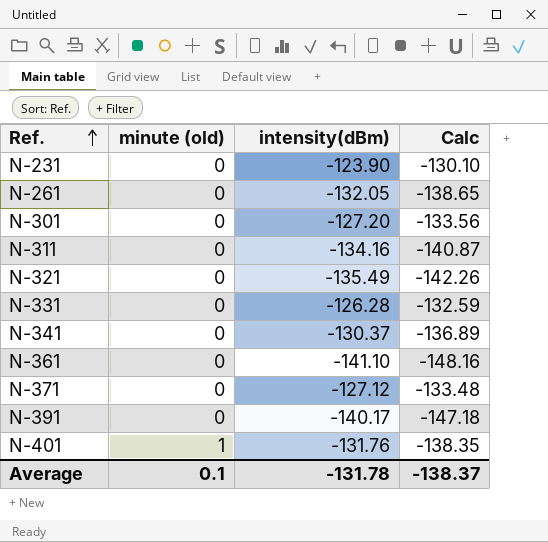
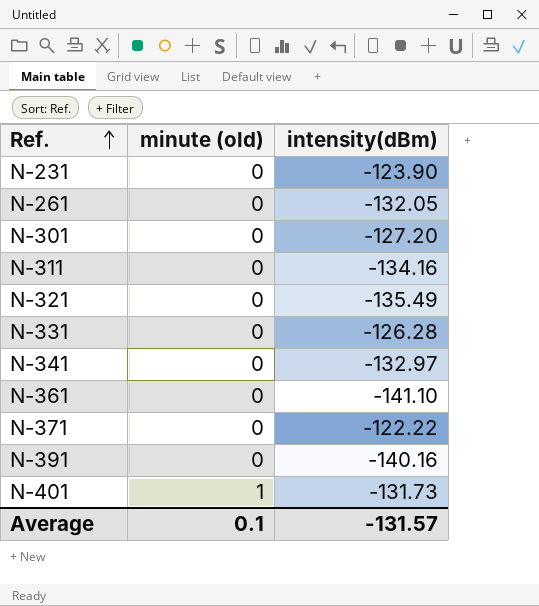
column Calc | formula: [intensity(dBm)] * 1.05 -> none
N-341 | intensity(dBm): -130.37 -> -132.97
N-371 | intensity(dBm): -127.12 -> -122.22
N-391 | intensity(dBm): -140.17 -> -140.16
N-401 | intensity(dBm): -131.76 -> -131.73
Average | intensity(dBm): -131.78 -> -131.57

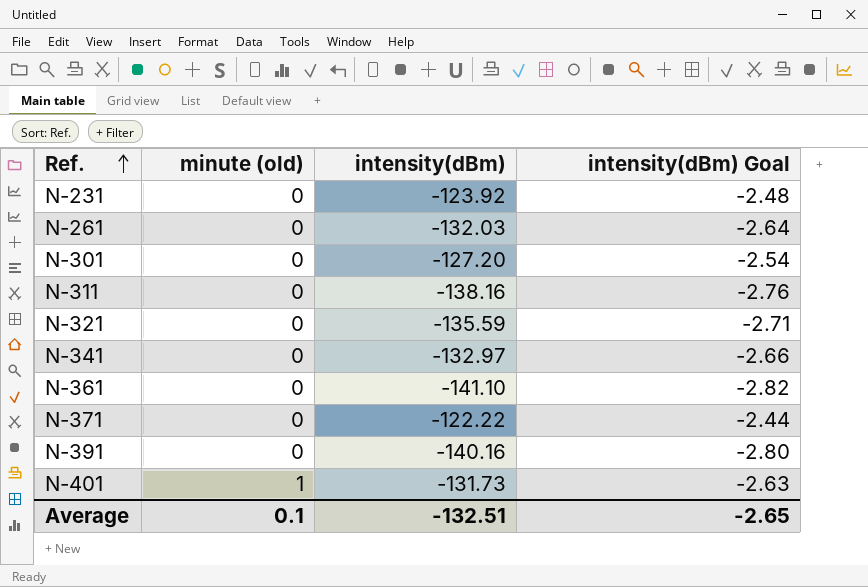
column intensity(dBm) Goal | formula: none -> [intensity(dBm)] * 0.02
row N-331: 0 | -126.28 -> none
N-231 | intensity(dBm): -123.90 -> -123.92
N-261 | intensity(dBm): -132.05 -> -132.03
N-311 | intensity(dBm): -134.16 -> -138.16
N-321 | intensity(dBm): -135.49 -> -135.59
Average | intensity(dBm): -131.57 -> -132.51

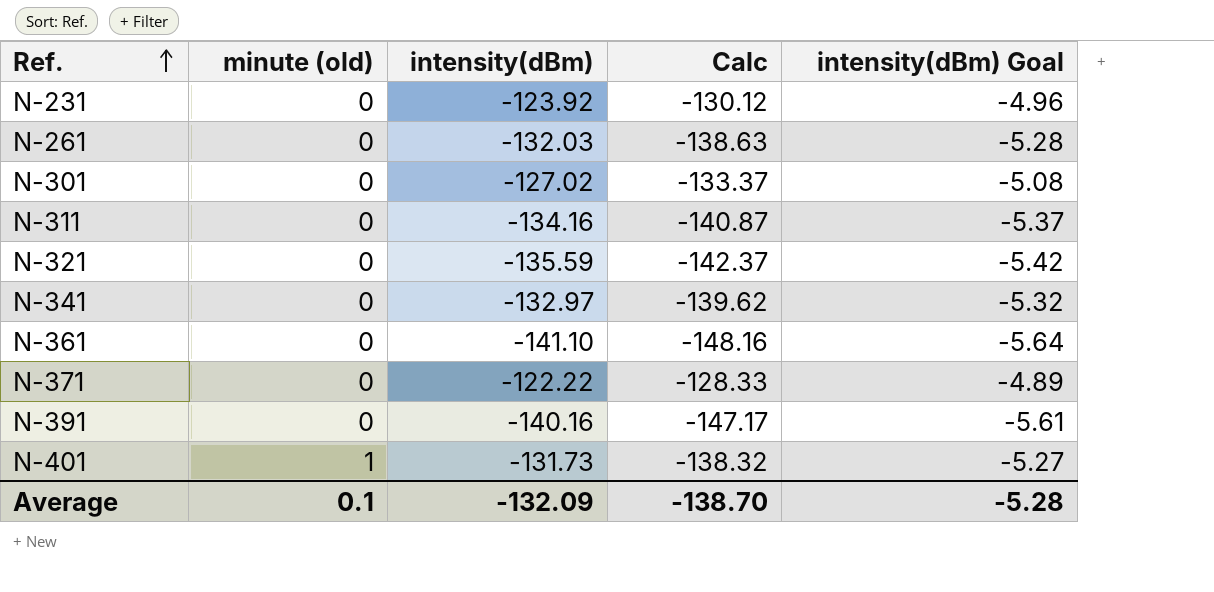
column Calc | formula: none -> [intensity(dBm)] * 1.05
column intensity(dBm) Goal | formula: [intensity(dBm)] * 0.02 -> [intensity(dBm)] * 0.04
N-301 | intensity(dBm): -127.20 -> -127.02
N-311 | intensity(dBm): -138.16 -> -134.16
Average | intensity(dBm): -132.51 -> -132.09
Average | intensity(dBm) Goal: -2.65 -> -5.28

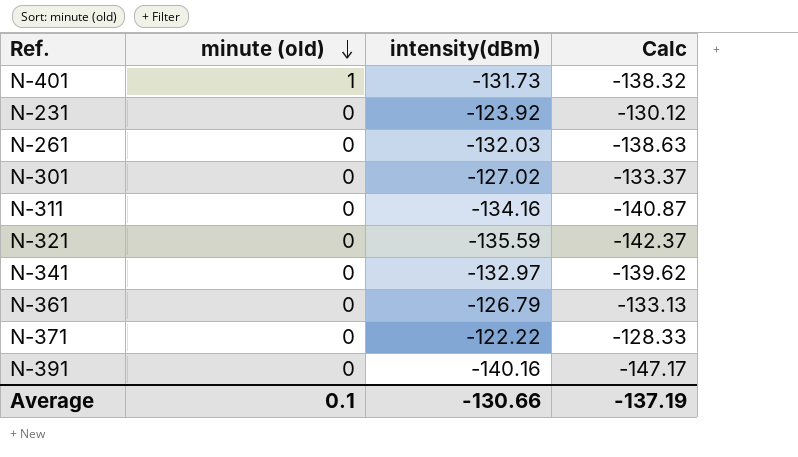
row order: Ref. ascending -> minute (old) descending
column intensity(dBm) Goal | formula: [intensity(dBm)] * 0.04 -> none
N-361 | intensity(dBm): -141.10 -> -126.79
N-361 | Calc: -148.16 -> -133.13
Average | intensity(dBm): -132.09 -> -130.66
Average | Calc: -138.70 -> -137.19

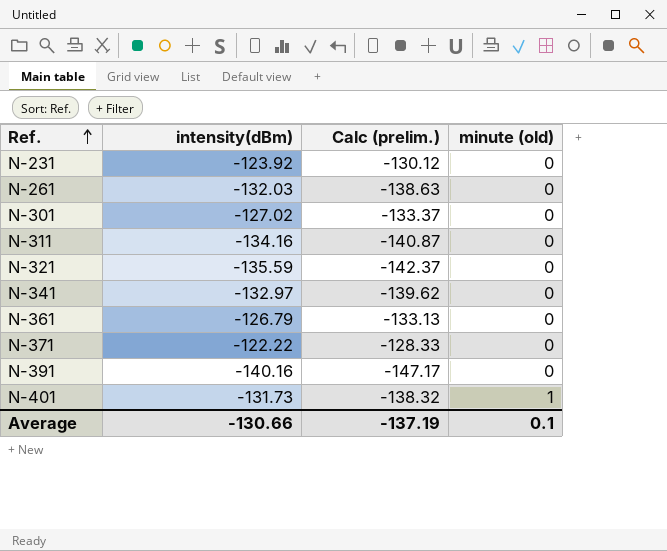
row order: minute (old) descending -> Ref. ascending
column name: Calc -> Calc (prelim.)
column minute (old) | position: 2 -> 4

